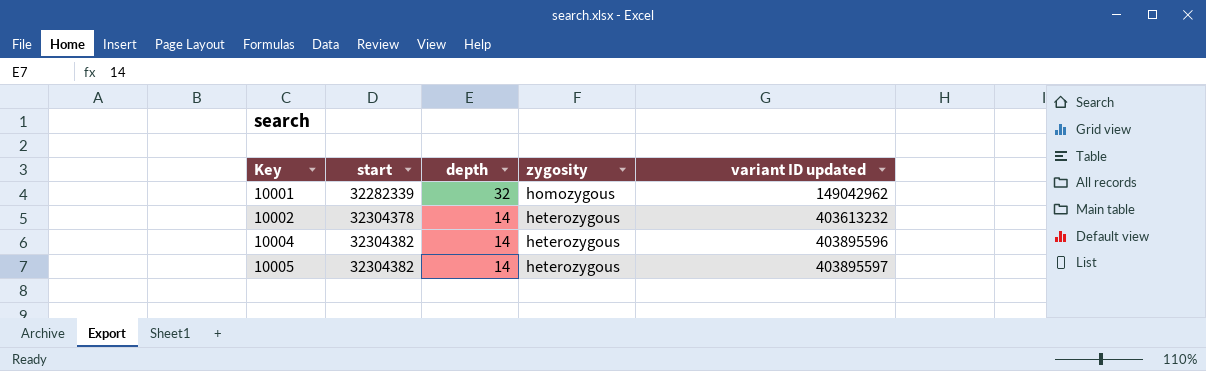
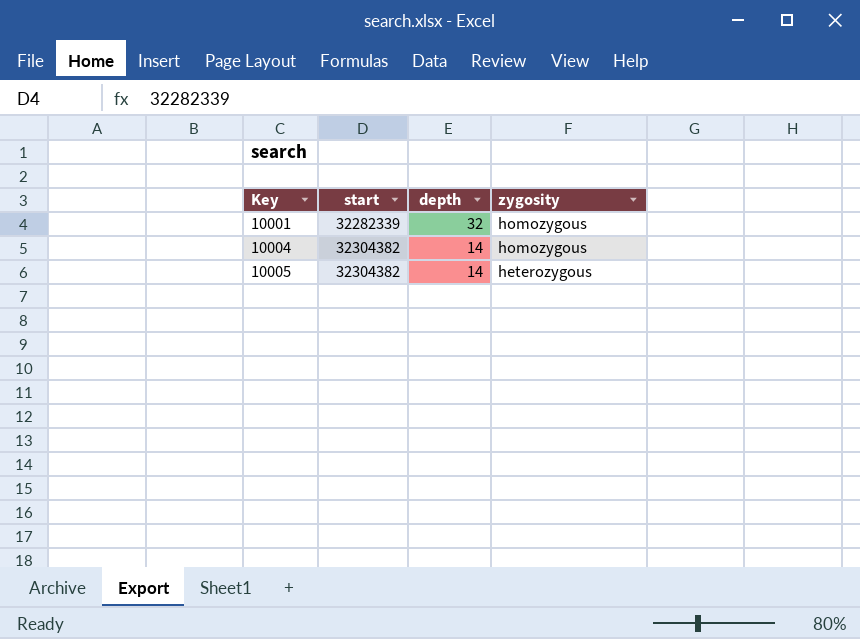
column variant ID updated | position: 5 -> none
row 10002: 32304378 | 14 | heterozygous | 403613232 -> none
10004 | zygosity: heterozygous -> homozygous

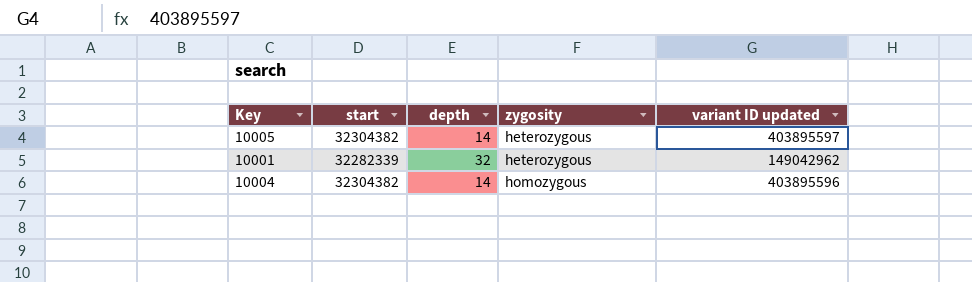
row order: Key ascending -> zygosity ascending
column variant ID updated | position: none -> 5
10001 | zygosity: homozygous -> heterozygous

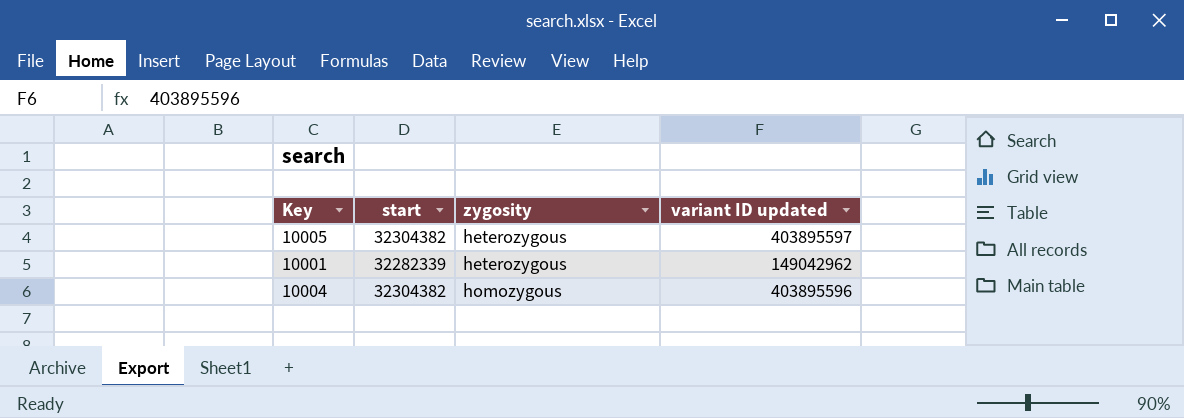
column depth | position: 3 -> none

